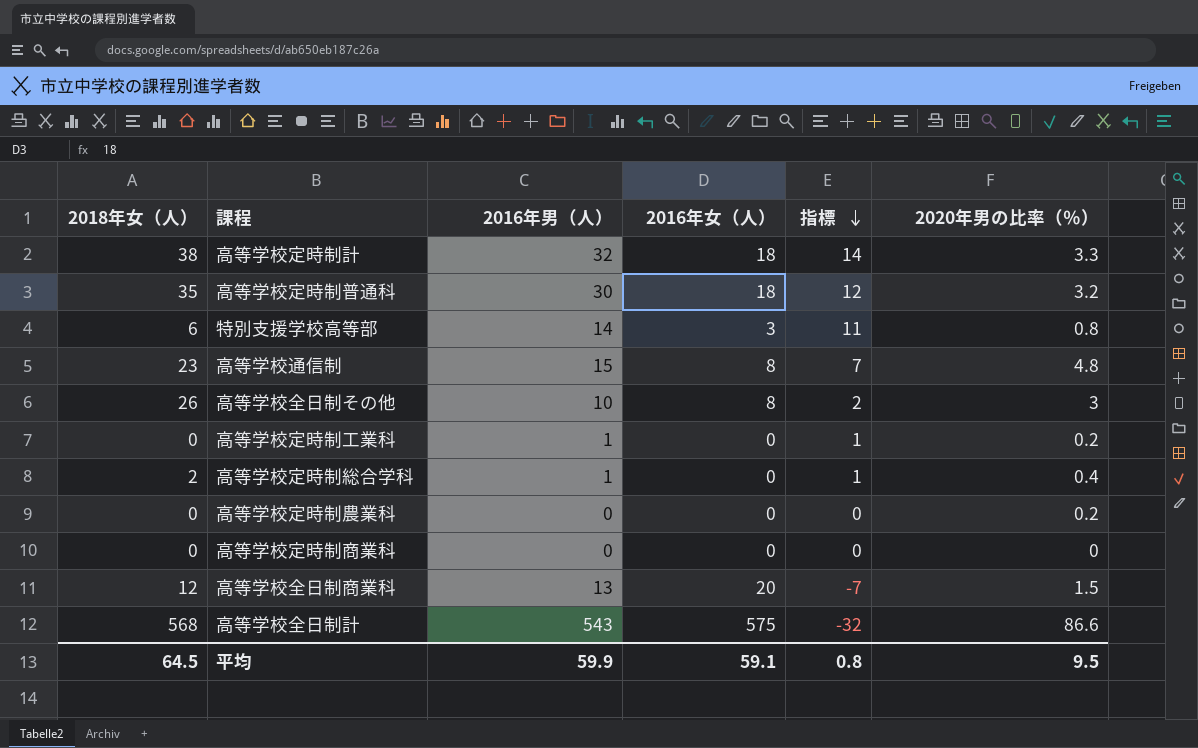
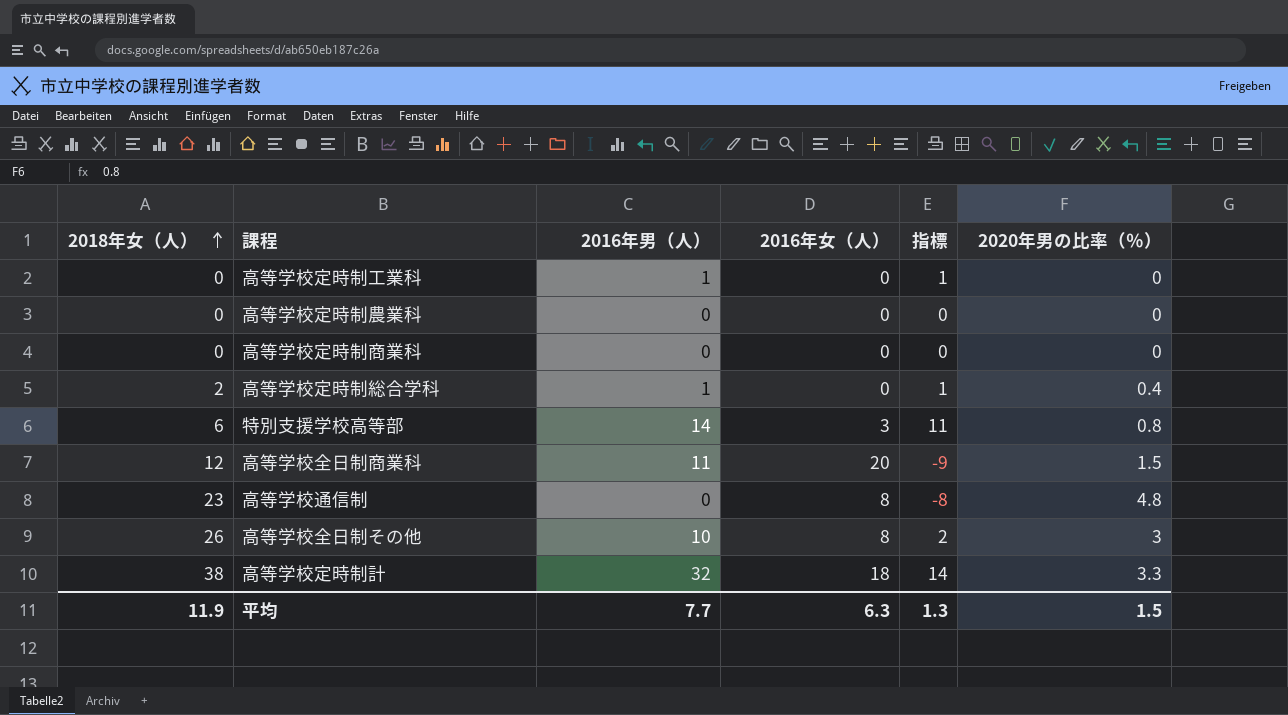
row order: 指標 descending -> 2018年女（人） ascending
row 高等学校定時制普通科: 35 | 30 | 18 | 12 | 3.2 -> none
row 高等学校全日制計: 568 | 543 | 575 | -32 | 86.6 -> none
高等学校定時制工業科 | 2020年男の比率（％）: 0.2 -> 0
高等学校定時制農業科 | 2020年男の比率（％）: 0.2 -> 0
高等学校全日制商業科 | 2016年男（人）: 13 -> 11
高等学校全日制商業科 | 指標: -7 -> -9
高等学校通信制 | 2016年男（人）: 15 -> 0
高等学校通信制 | 指標: 7 -> -8
平均 | 2018年女（人）: 64.5 -> 11.9
平均 | 2016年男（人）: 59.9 -> 7.7
平均 | 2016年女（人）: 59.1 -> 6.3
平均 | 指標: 0.8 -> 1.3
平均 | 2020年男の比率（％）: 9.5 -> 1.5

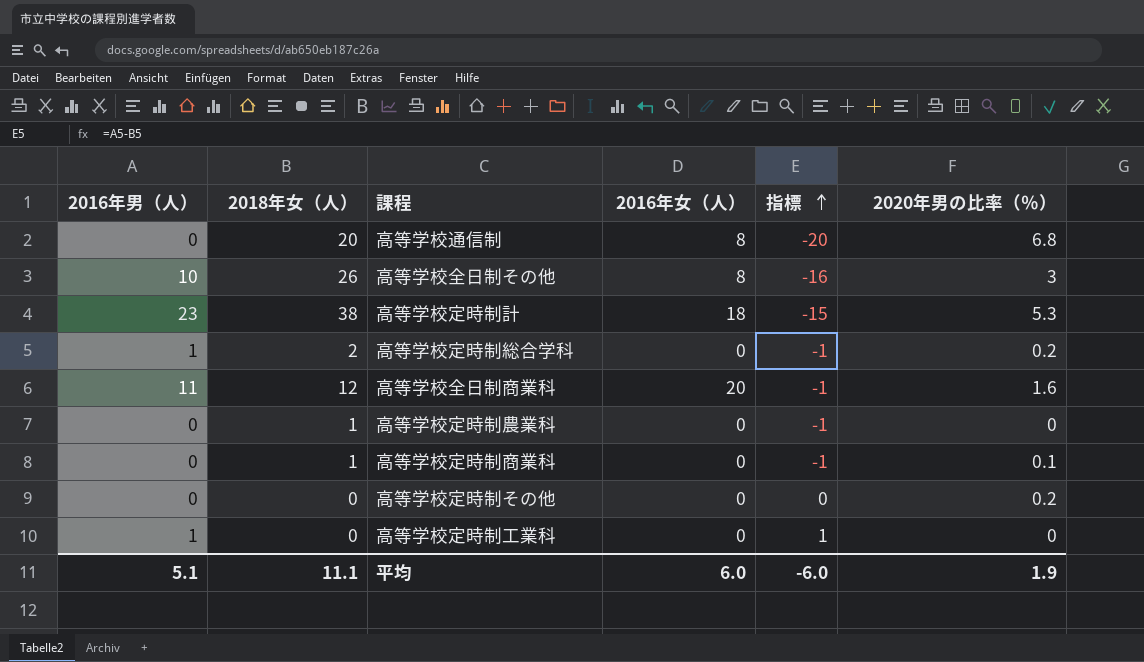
row order: 2018年女（人） ascending -> 指標 ascending
column 2016年男（人） | position: 3 -> 1
column 指標 | formula: [2016年男（人）] - [2016年女（人）] -> [2016年男（人）] - [2018年女（人）]
row 特別支援学校高等部: 6 | 14 | 3 | 11 | 0.8 -> none
高等学校通信制 | 2018年女（人）: 23 -> 20
高等学校通信制 | 2020年男の比率（％）: 4.8 -> 6.8
高等学校定時制計 | 2016年男（人）: 32 -> 23
高等学校定時制計 | 2020年男の比率（％）: 3.3 -> 5.3
高等学校定時制総合学科 | 2020年男の比率（％）: 0.4 -> 0.2
高等学校全日制商業科 | 2020年男の比率（％）: 1.5 -> 1.6
高等学校定時制農業科 | 2018年女（人）: 0 -> 1
高等学校定時制商業科 | 2018年女（人）: 0 -> 1
高等学校定時制商業科 | 2020年男の比率（％）: 0 -> 0.1
row 高等学校定時制その他: none -> 0 | 0 | 0 | 0 | 0.2
平均 | 2016年男（人）: 7.7 -> 5.1
平均 | 2018年女（人）: 11.9 -> 11.1
平均 | 2016年女（人）: 6.3 -> 6.0
平均 | 指標: 1.3 -> -6.0
平均 | 2020年男の比率（％）: 1.5 -> 1.9

